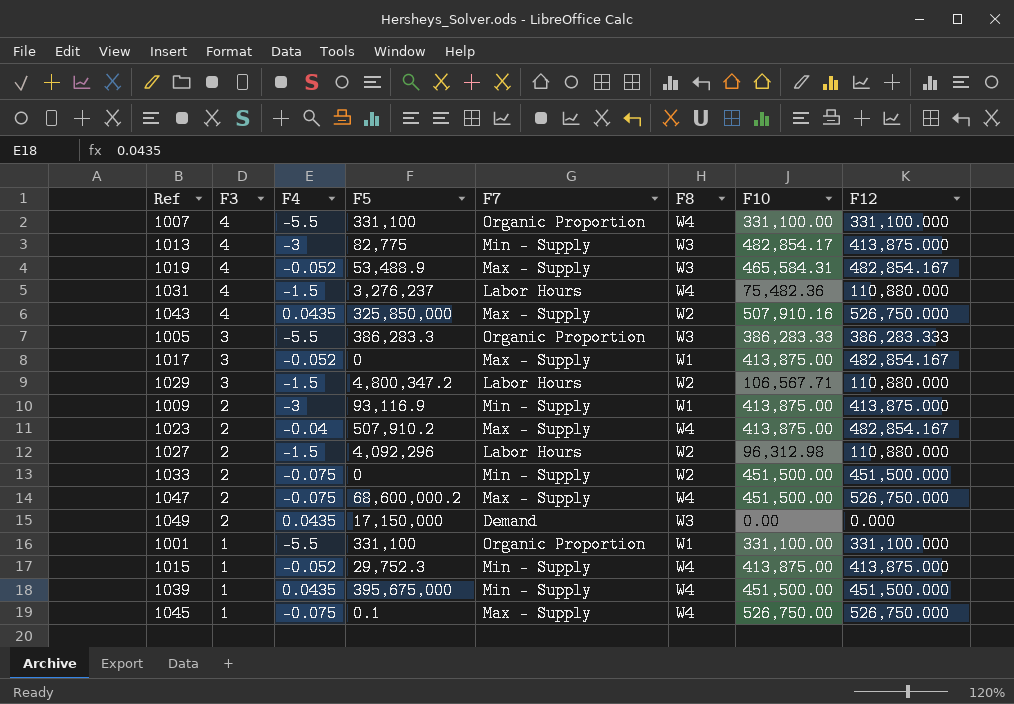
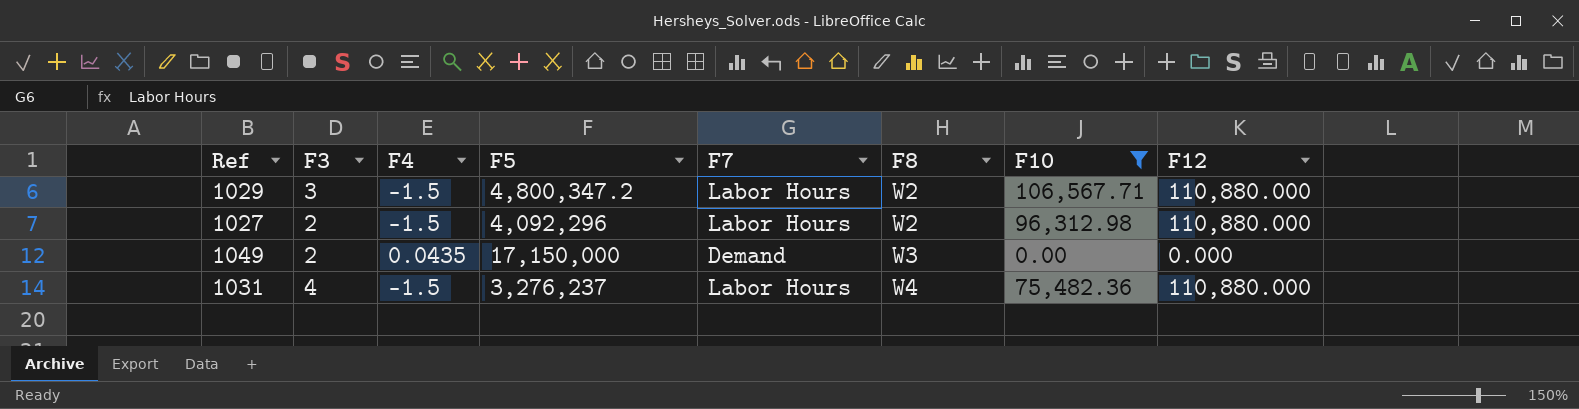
filter: none -> F10 <= 106,567.71
row order: F3 descending -> F8 ascending

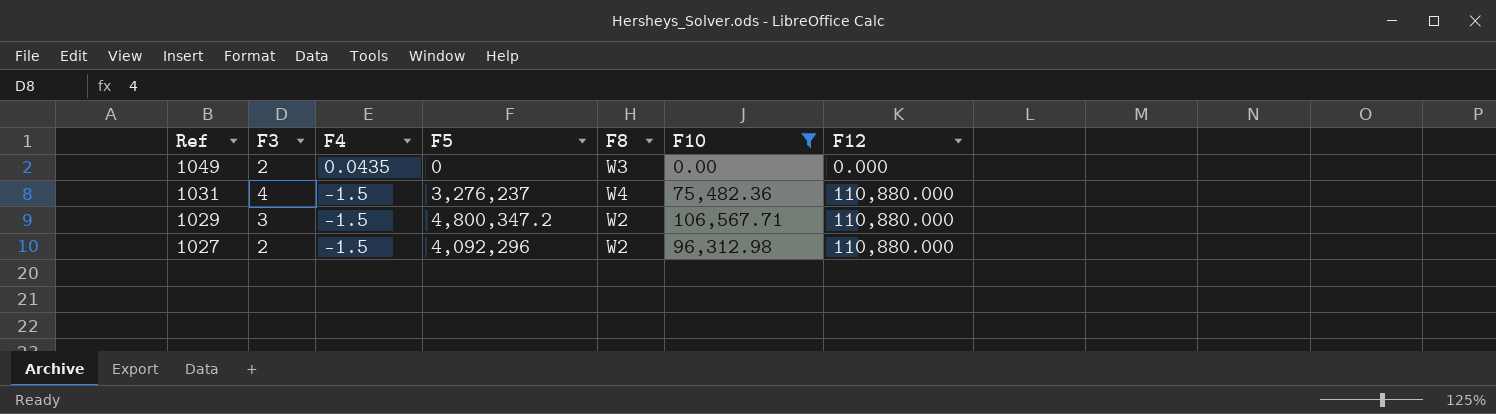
row order: F8 ascending -> Ref descending
column F7 | position: 5 -> none
1049 | F5: 17,150,000 -> 0

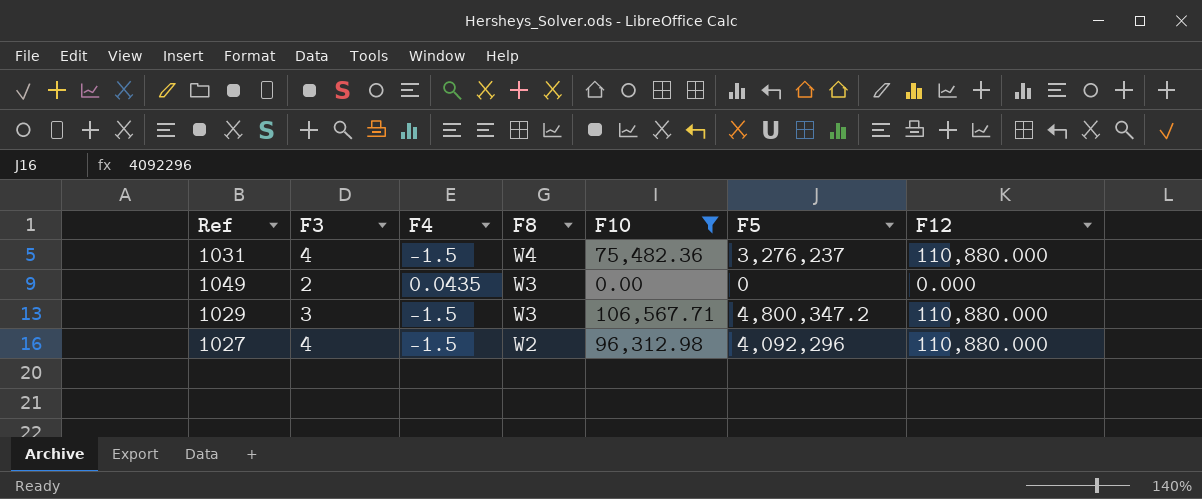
row order: Ref descending -> F8 descending
column F5 | position: 4 -> 6
1029 | F8: W2 -> W3
1027 | F3: 2 -> 4

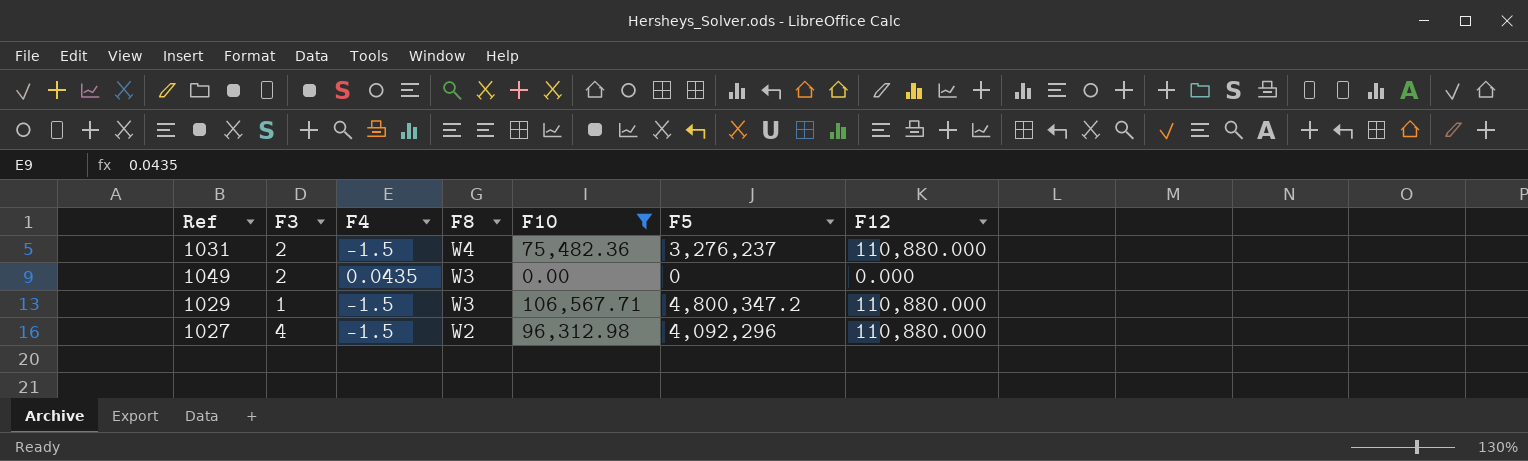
1031 | F3: 4 -> 2
1029 | F3: 3 -> 1

